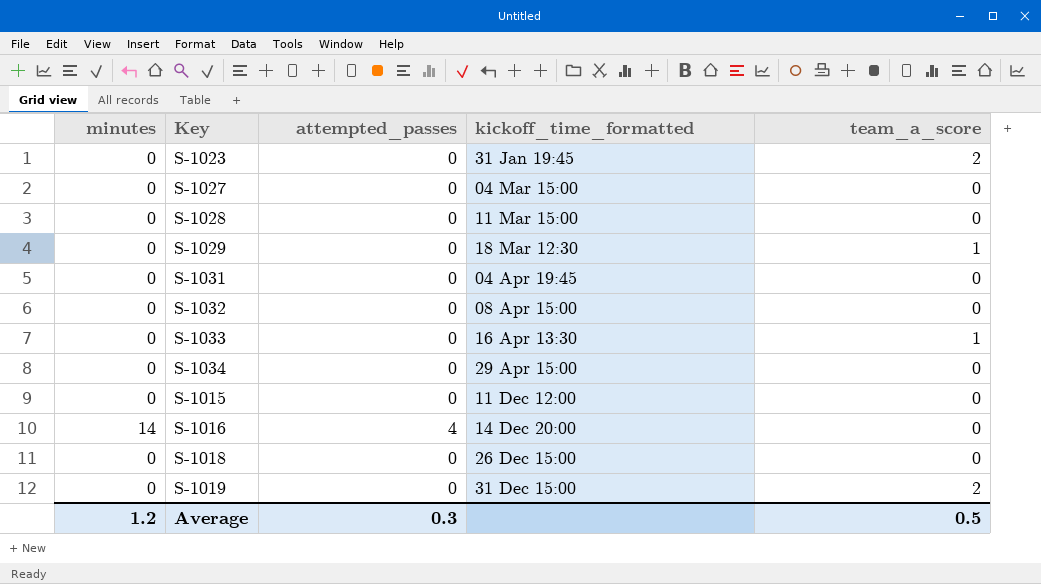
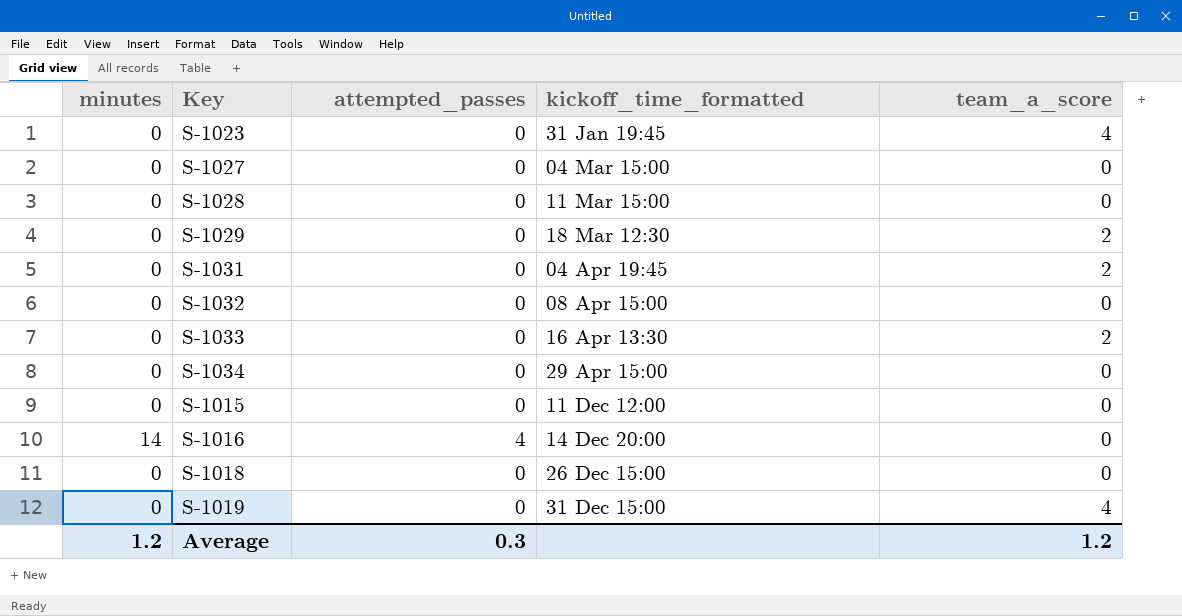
S-1023 | team_a_score: 2 -> 4
S-1029 | team_a_score: 1 -> 2
S-1031 | team_a_score: 0 -> 2
S-1033 | team_a_score: 1 -> 2
S-1019 | team_a_score: 2 -> 4
Average | team_a_score: 0.5 -> 1.2

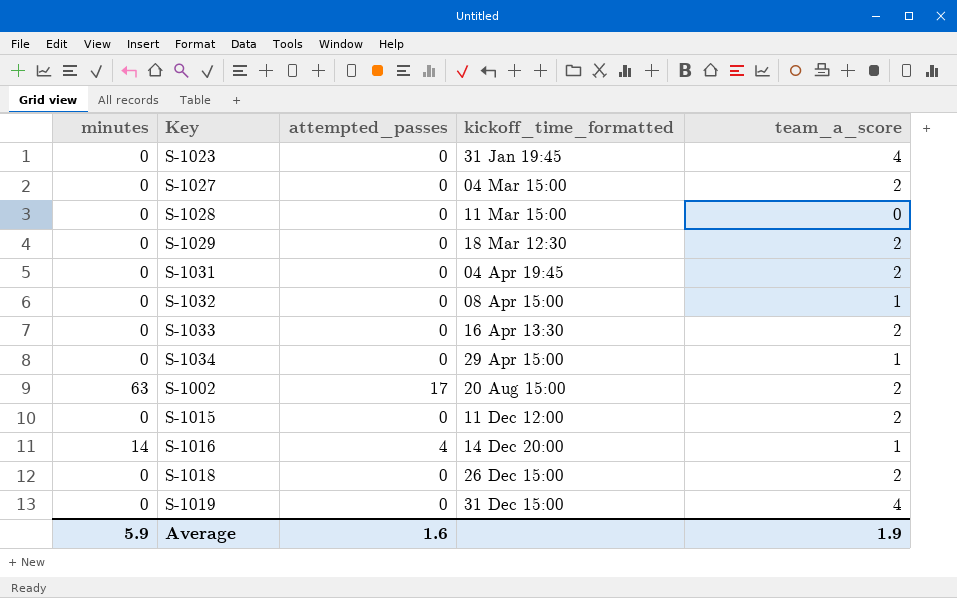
S-1027 | team_a_score: 0 -> 2
S-1032 | team_a_score: 0 -> 1
S-1034 | team_a_score: 0 -> 1
row S-1002: none -> 63 | 17 | 20 Aug 15:00 | 2
S-1015 | team_a_score: 0 -> 2
S-1016 | team_a_score: 0 -> 1
S-1018 | team_a_score: 0 -> 2
Average | minutes: 1.2 -> 5.9
Average | attempted_passes: 0.3 -> 1.6
Average | team_a_score: 1.2 -> 1.9

